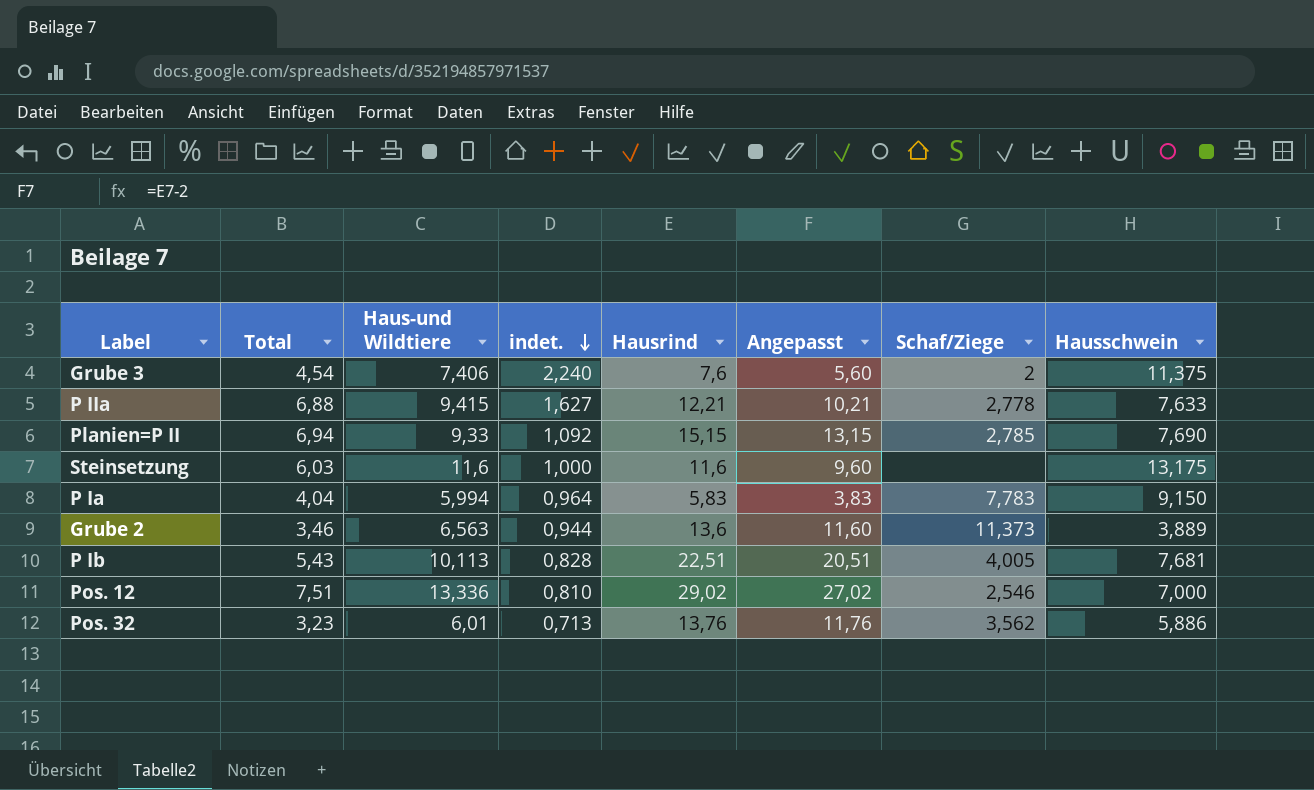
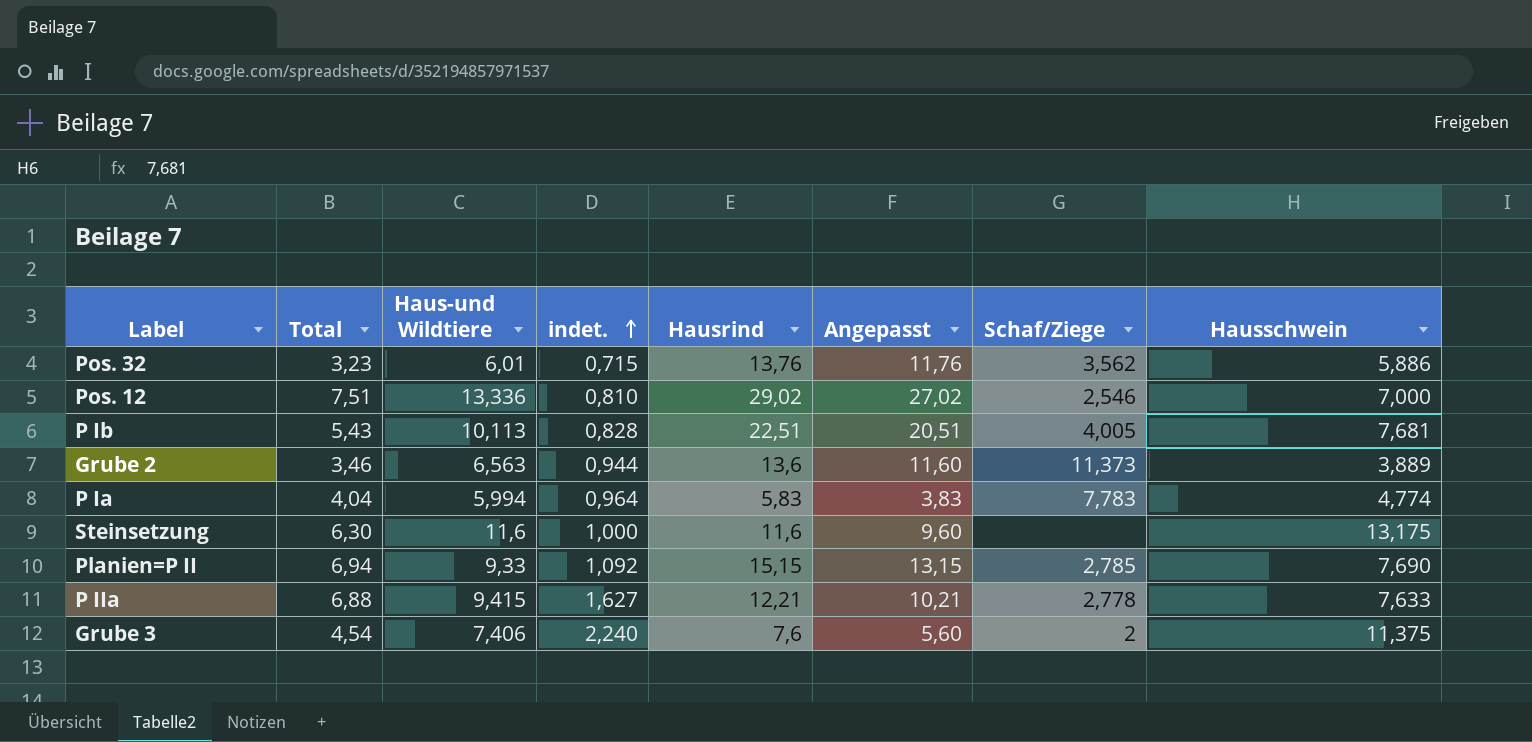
row order: indet. descending -> indet. ascending
Pos. 32 | indet.: 0,713 -> 0,715
P Ia | Hausschwein: 9,150 -> 4,774
Steinsetzung | Total: 6,03 -> 6,30

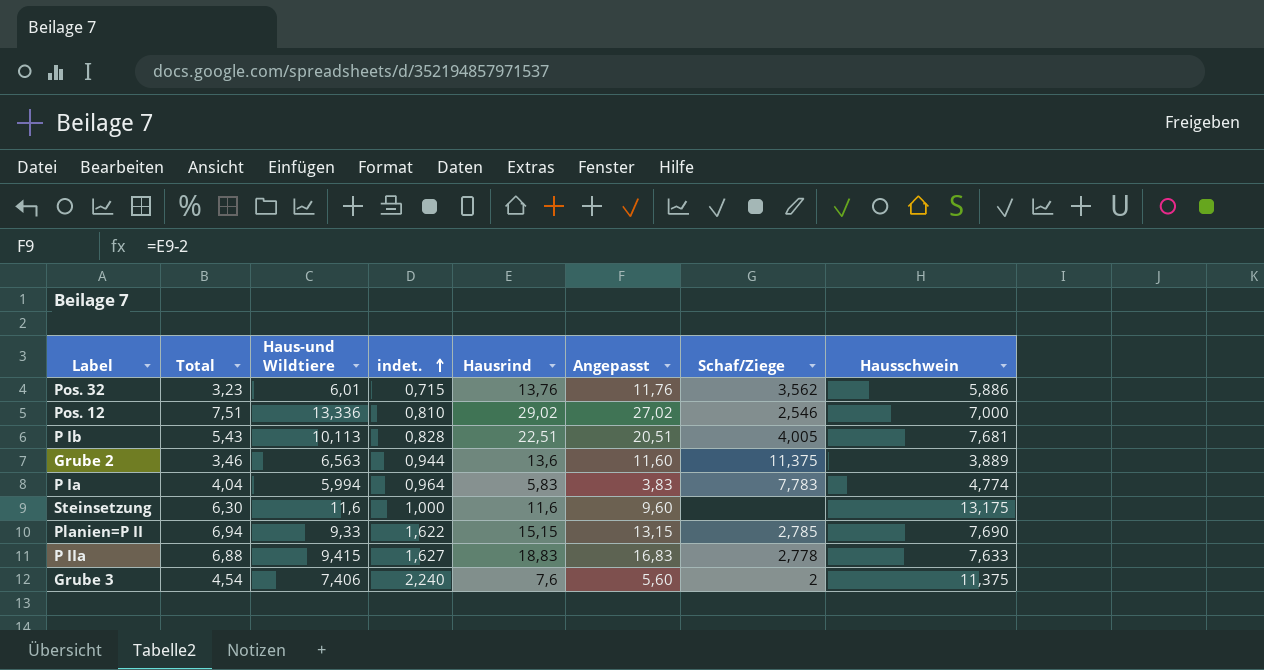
Grube 2 | Schaf/Ziege: 11,373 -> 11,375
Planien=P II | indet.: 1,092 -> 1,622
P IIa | Hausrind: 12,21 -> 18,83
P IIa | Angepasst: 10,21 -> 16,83

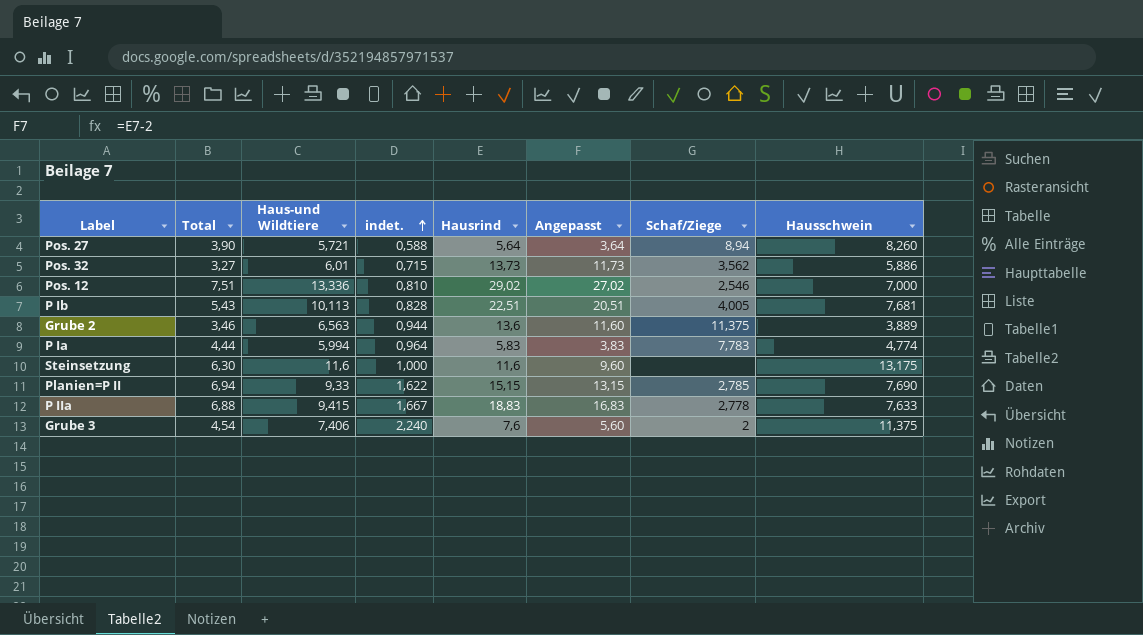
row Pos. 27: none -> 3,90 | 5,721 | 0,588 | 5,64 | 3,64 | 8,94 | 8,260
Pos. 32 | Total: 3,23 -> 3,27
Pos. 32 | Hausrind: 13,76 -> 13,73
Pos. 32 | Angepasst: 11,76 -> 11,73
P Ia | Total: 4,04 -> 4,44
P IIa | indet.: 1,627 -> 1,667

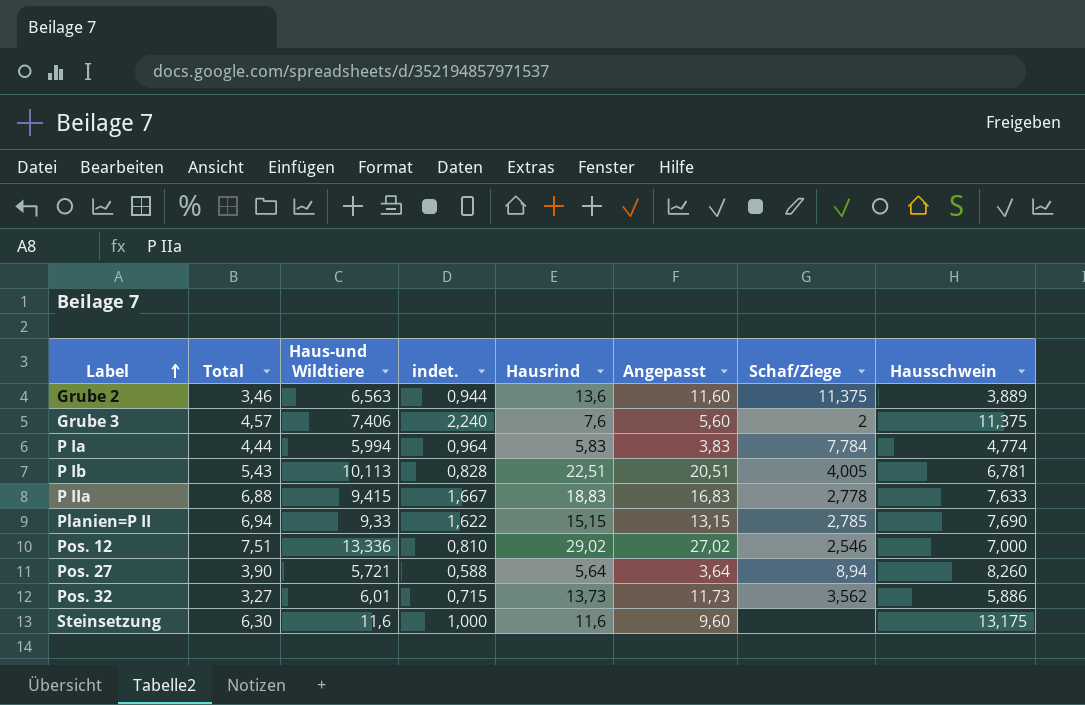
row order: indet. ascending -> Label ascending
Grube 3 | Total: 4,54 -> 4,57
P Ia | Schaf/Ziege: 7,783 -> 7,784
P Ib | Hausschwein: 7,681 -> 6,781

